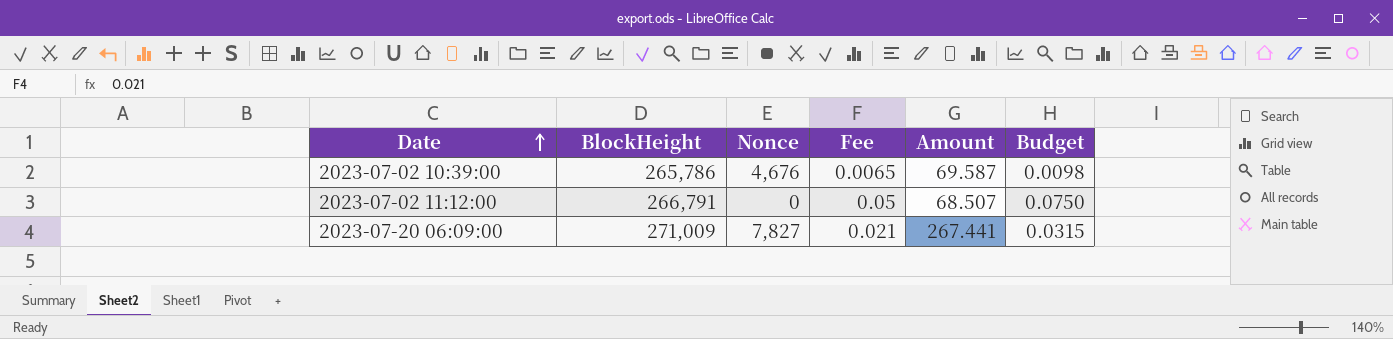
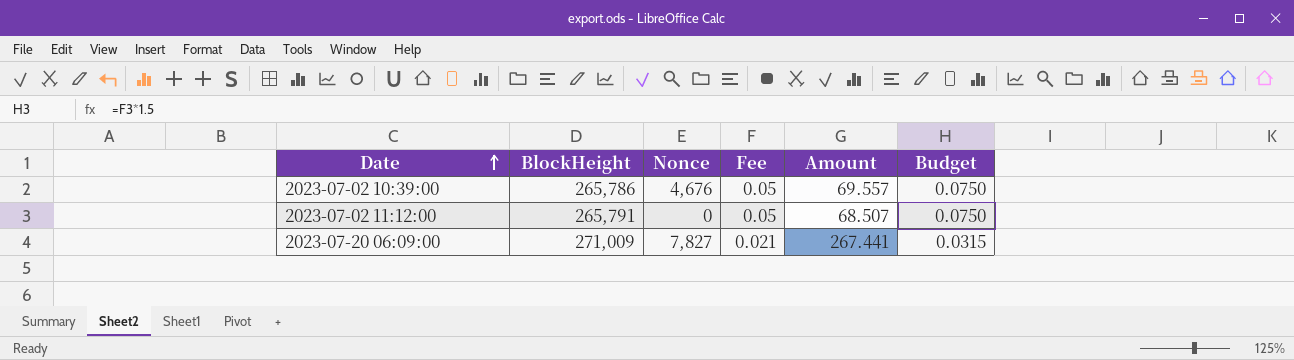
2023-07-02 10:39:00 | Fee: 0.0065 -> 0.05
2023-07-02 10:39:00 | Amount: 69.587 -> 69.557
2023-07-02 10:39:00 | Budget: 0.0098 -> 0.0750
2023-07-02 11:12:00 | BlockHeight: 266,791 -> 265,791

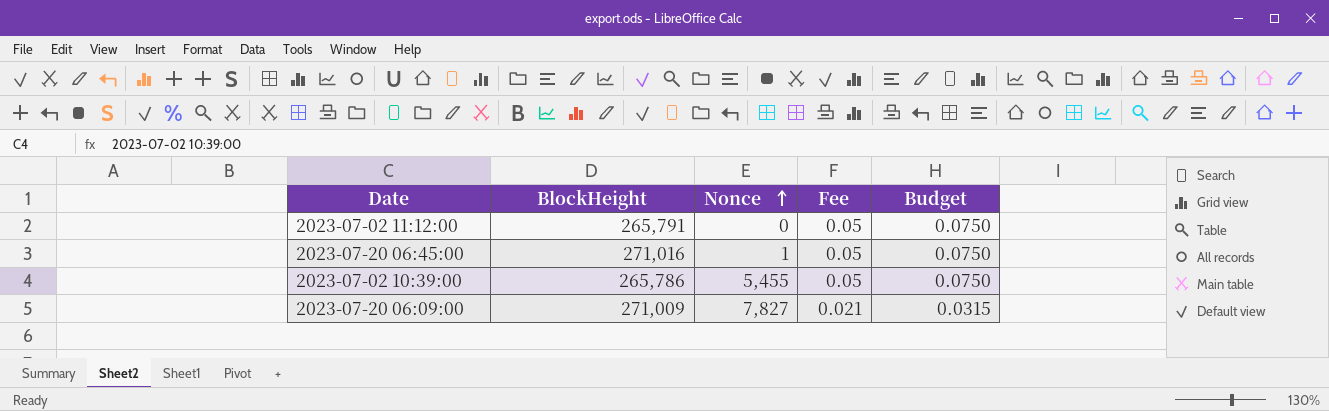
row order: Date ascending -> Nonce ascending
column Amount | position: 5 -> none
row 2023-07-20 06:45:00: none -> 271,016 | 1 | 0.05 | 0.0750
2023-07-02 10:39:00 | Nonce: 4,676 -> 5,455

